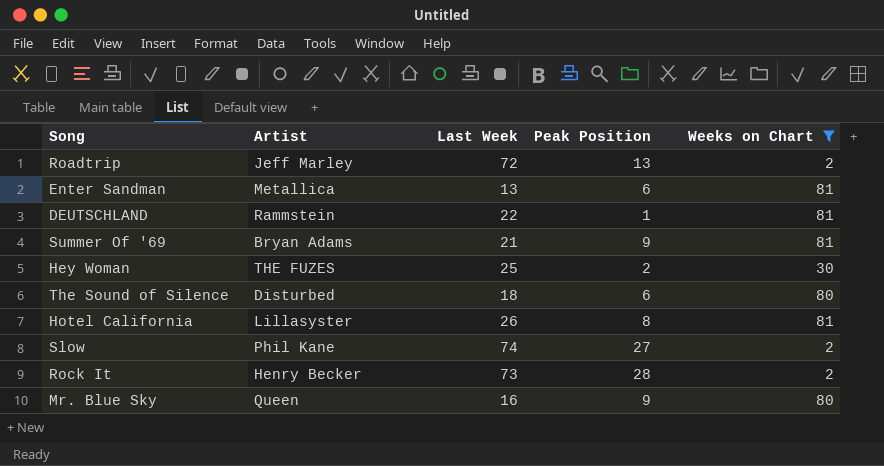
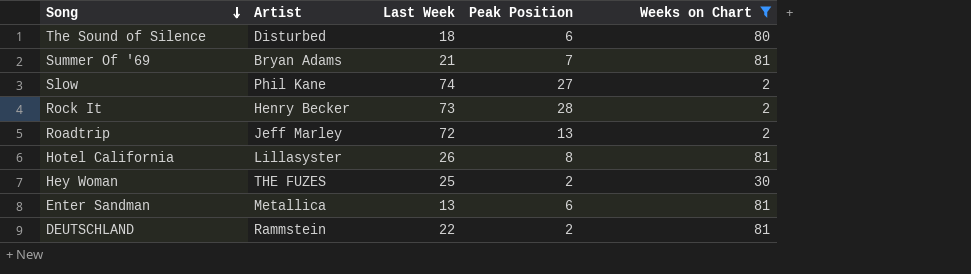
row order: none -> Song descending
row Mr. Blue Sky: Queen | 16 | 9 | 80 -> none
Summer Of '69 | Peak Position: 9 -> 7
DEUTSCHLAND | Peak Position: 1 -> 2

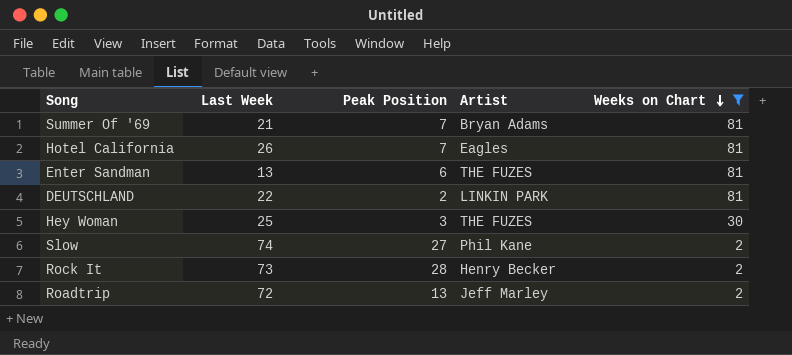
row order: Song descending -> Weeks on Chart descending
column Artist | position: 2 -> 4
row The Sound of Silence: Disturbed | 18 | 6 | 80 -> none
Hotel California | Peak Position: 8 -> 7
Hotel California | Artist: Lillasyster -> Eagles
Enter Sandman | Artist: Metallica -> THE FUZES
DEUTSCHLAND | Artist: Rammstein -> LINKIN PARK
Hey Woman | Peak Position: 2 -> 3

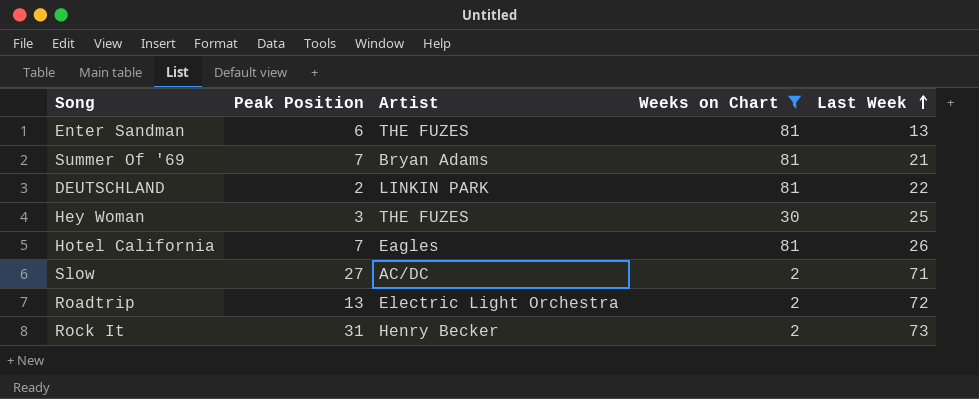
row order: Weeks on Chart descending -> Last Week ascending
column Last Week | position: 2 -> 5
Slow | Artist: Phil Kane -> AC/DC
Slow | Last Week: 74 -> 71
Roadtrip | Artist: Jeff Marley -> Electric Light Orchestra
Rock It | Peak Position: 28 -> 31

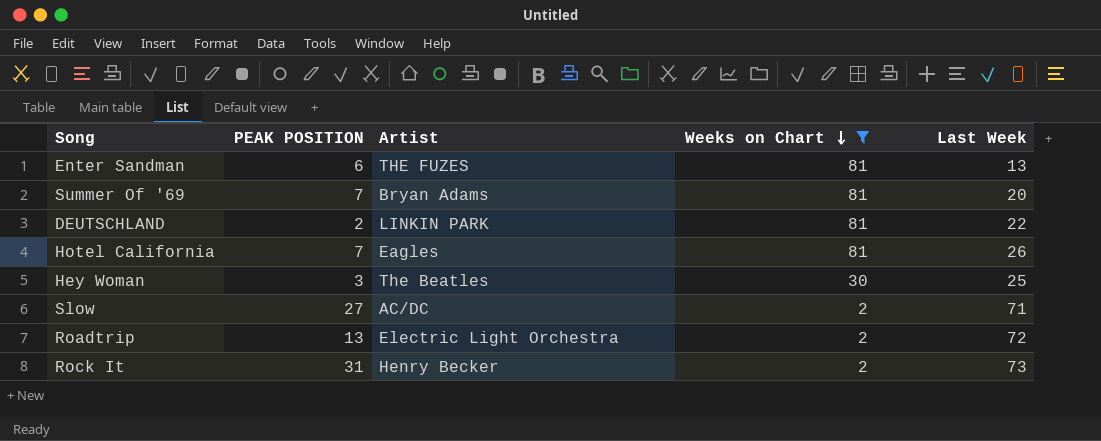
row order: Last Week ascending -> Weeks on Chart descending
column name: Peak Position -> PEAK POSITION
Summer Of '69 | Last Week: 21 -> 20
Hey Woman | Artist: THE FUZES -> The Beatles

